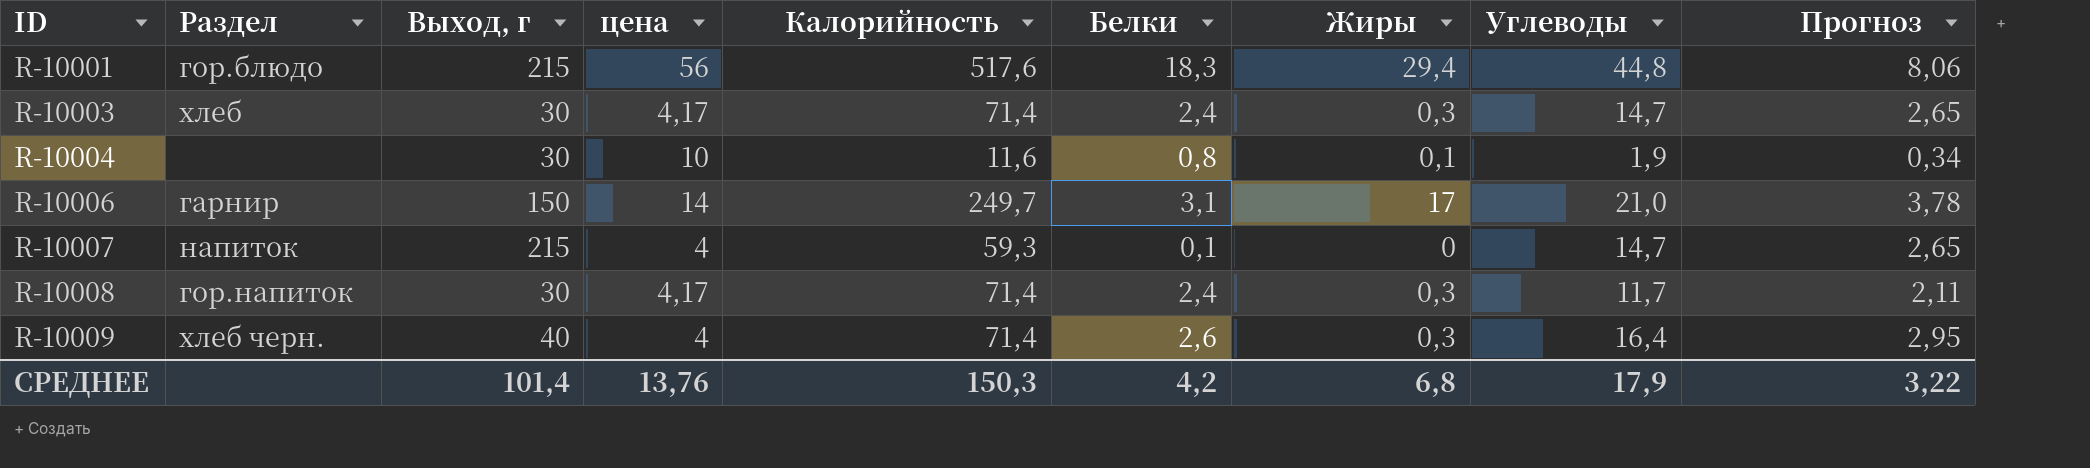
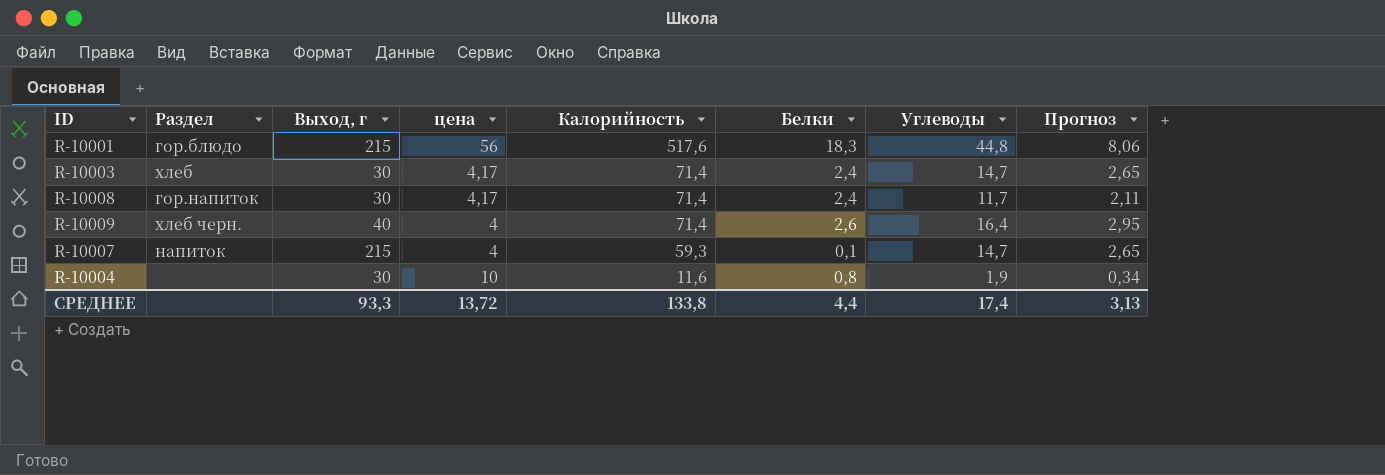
row order: ID ascending -> Калорийность descending
column Жиры | position: 7 -> none
row R-10006: гарнир | 150 | 14 | 249,7 | 3,1 | 17 | 21,0 | 3,78 -> none
СРЕДНЕЕ | Выход, г: 101,4 -> 93,3
СРЕДНЕЕ | цена: 13,76 -> 13,72
СРЕДНЕЕ | Калорийность: 150,3 -> 133,8
СРЕДНЕЕ | Белки: 4,2 -> 4,4
СРЕДНЕЕ | Углеводы: 17,9 -> 17,4
СРЕДНЕЕ | Прогноз: 3,22 -> 3,13

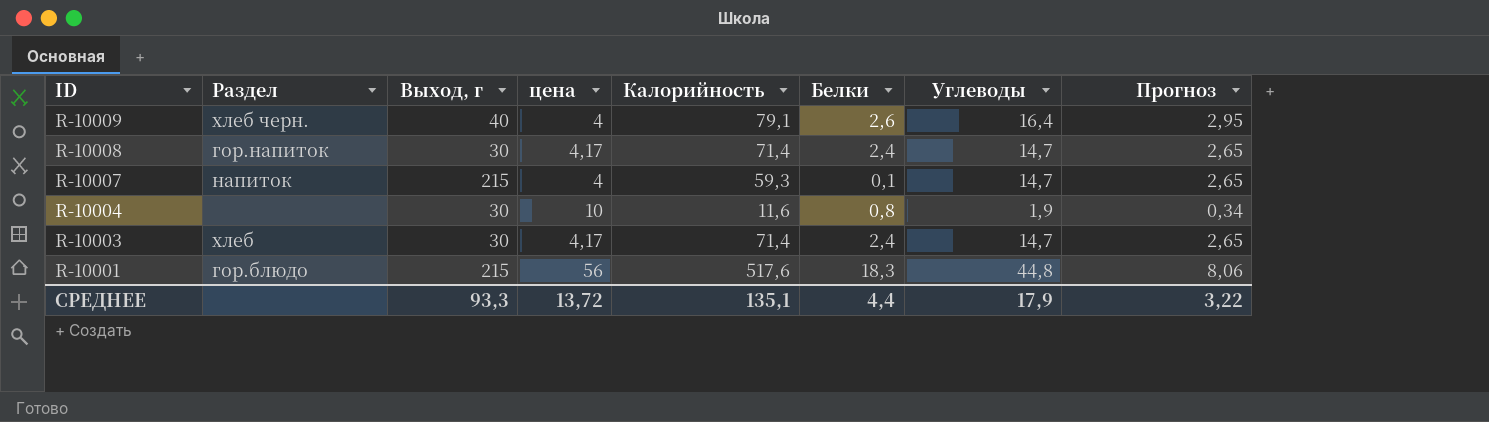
row order: Калорийность descending -> ID descending
R-10009 | Калорийность: 71,4 -> 79,1
R-10008 | Углеводы: 11,7 -> 14,7
R-10008 | Прогноз: 2,11 -> 2,65
СРЕДНЕЕ | Калорийность: 133,8 -> 135,1
СРЕДНЕЕ | Углеводы: 17,4 -> 17,9
СРЕДНЕЕ | Прогноз: 3,13 -> 3,22

